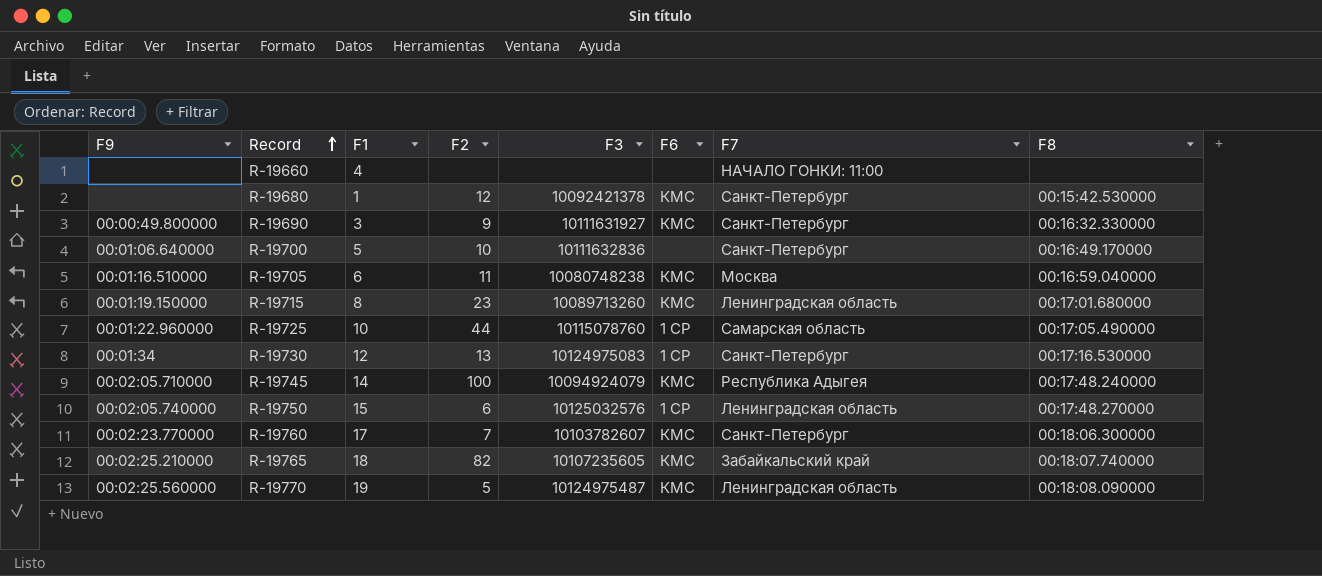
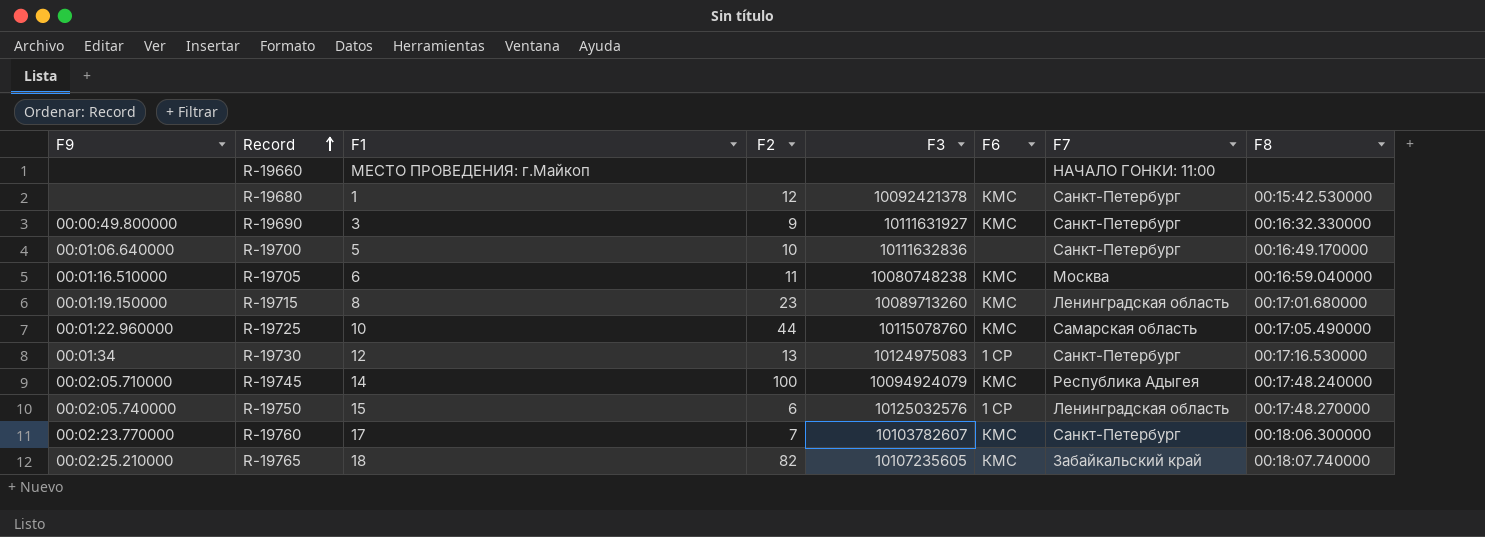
row R-19770: 00:02:25.560000 | 19 | 5 | 10124975487 | КМС | Ленинградская область | 00:18:08.090000 -> none
R-19660 | F1: 4 -> МЕСТО ПРОВЕДЕНИЯ: г.Майкоп
R-19725 | F6: 1 СР -> КМС

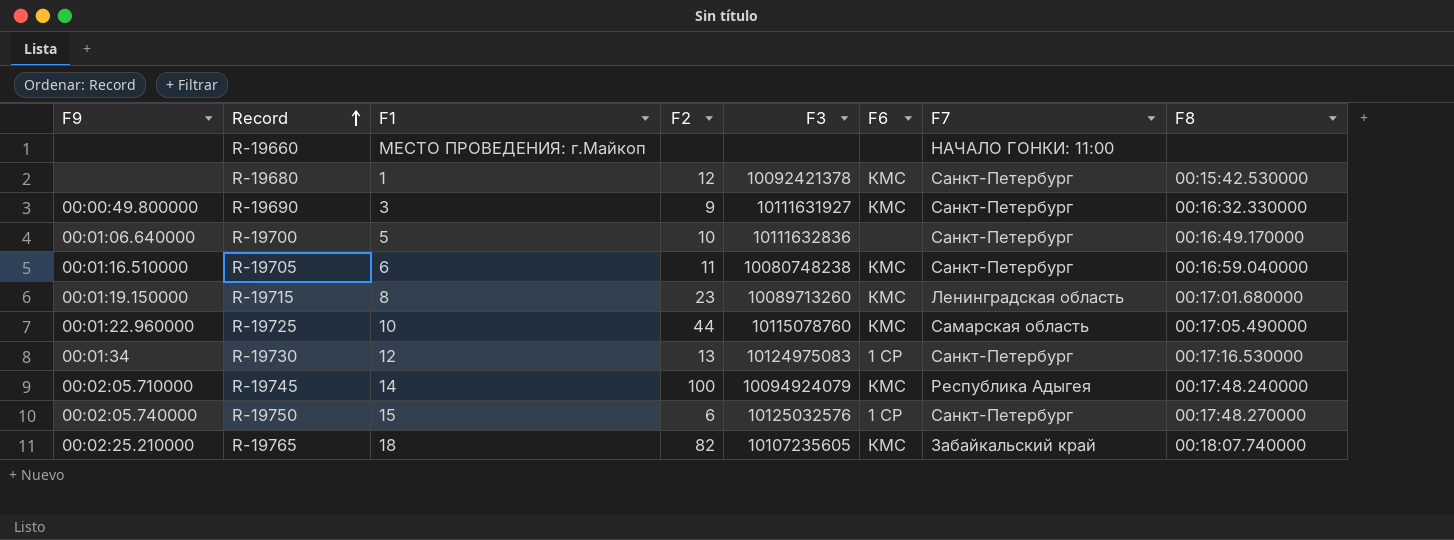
row R-19760: 00:02:23.770000 | 17 | 7 | 10103782607 | КМС | Санкт-Петербург | 00:18:06.300000 -> none
R-19705 | F7: Москва -> Санкт-Петербург
R-19750 | F7: Ленинградская область -> Санкт-Петербург

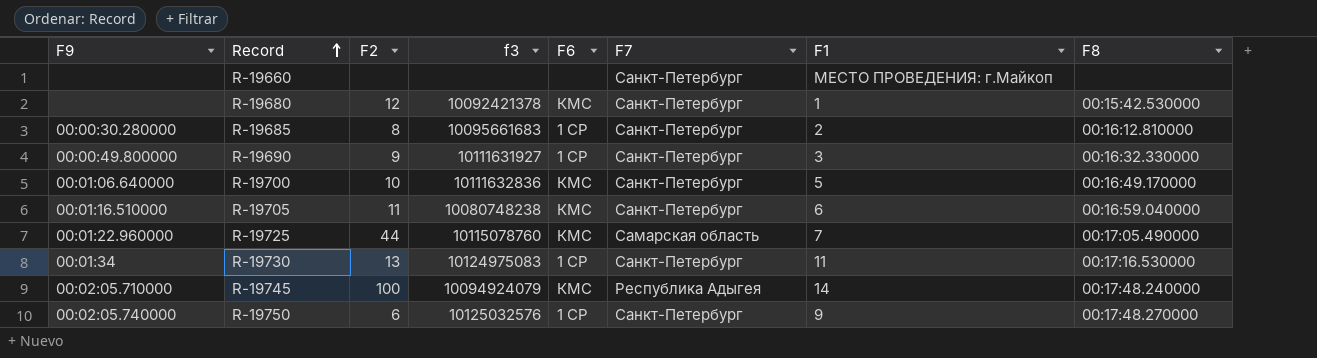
column name: F3 -> f3
column F1 | position: 3 -> 7
row R-19715: 00:01:19.150000 | 8 | 23 | 10089713260 | КМС | Ленинградская область | 00:17:01.680000 -> none
row R-19765: 00:02:25.210000 | 18 | 82 | 10107235605 | КМС | Забайкальский край | 00:18:07.740000 -> none
R-19660 | F7: НАЧАЛО ГОНКИ: 11:00 -> Санкт-Петербург
row R-19685: none -> 00:00:30.280000 | 8 | 10095661683 | 1 СР | Санкт-Петербург | 2 | 00:16:12.810000
R-19690 | F6: КМС -> 1 СР
R-19700 | F6: none -> КМС
R-19725 | F1: 10 -> 7
R-19730 | F1: 12 -> 11
R-19750 | F1: 15 -> 9

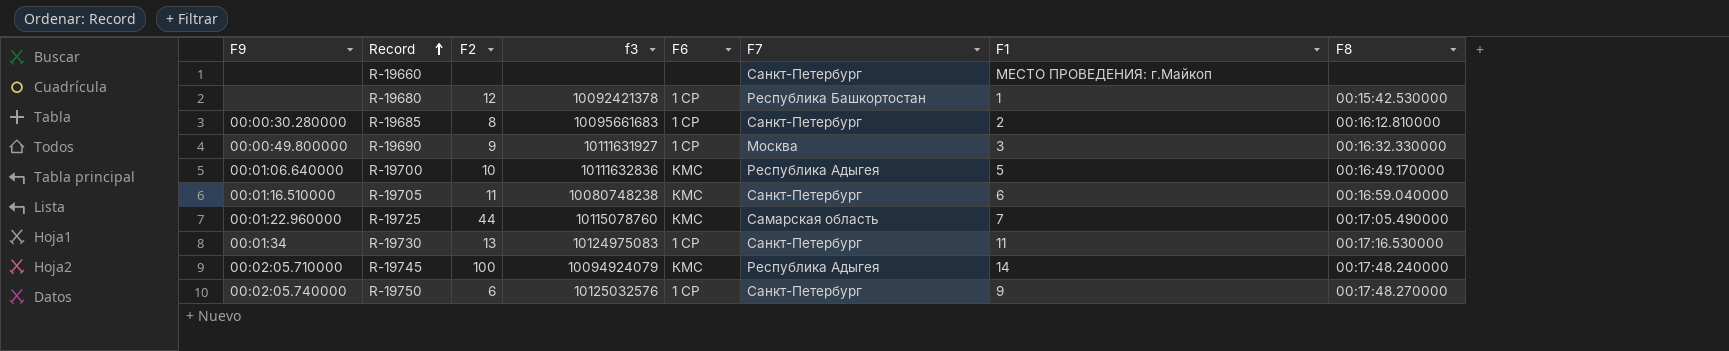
R-19680 | F6: КМС -> 1 СР
R-19680 | F7: Санкт-Петербург -> Республика Башкортостан
R-19690 | F7: Санкт-Петербург -> Москва
R-19700 | F7: Санкт-Петербург -> Республика Адыгея

